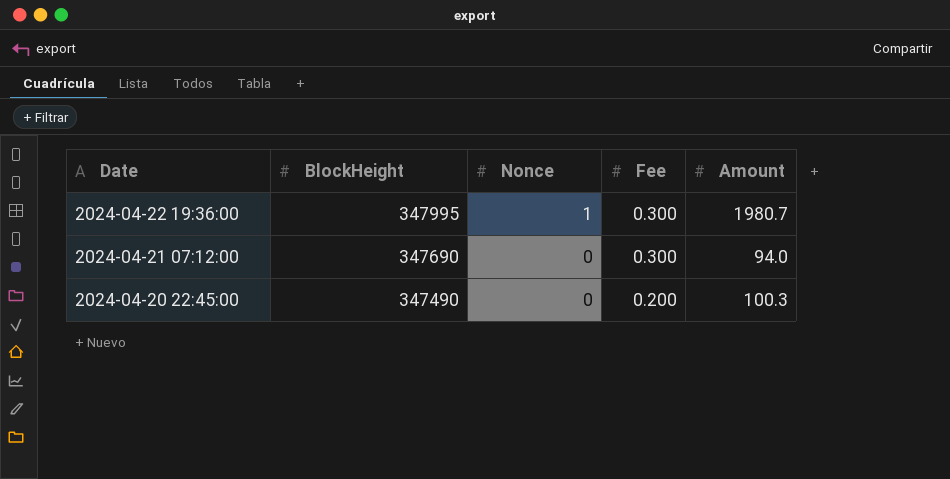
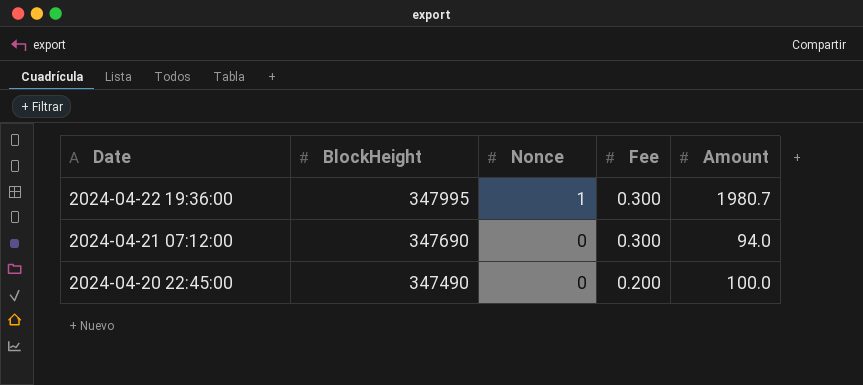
2024-04-20 22:45:00 | Amount: 100.3 -> 100.0

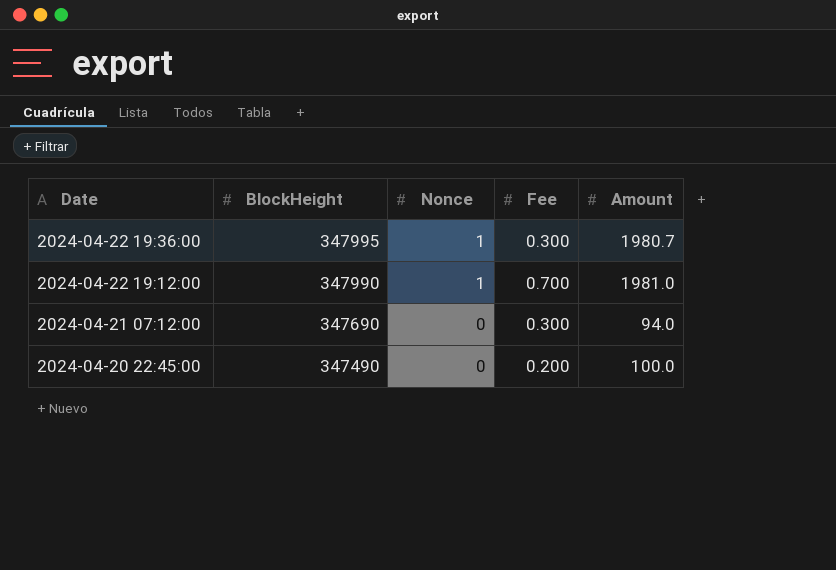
row 2024-04-22 19:12:00: none -> 347990 | 1 | 0.700 | 1981.0

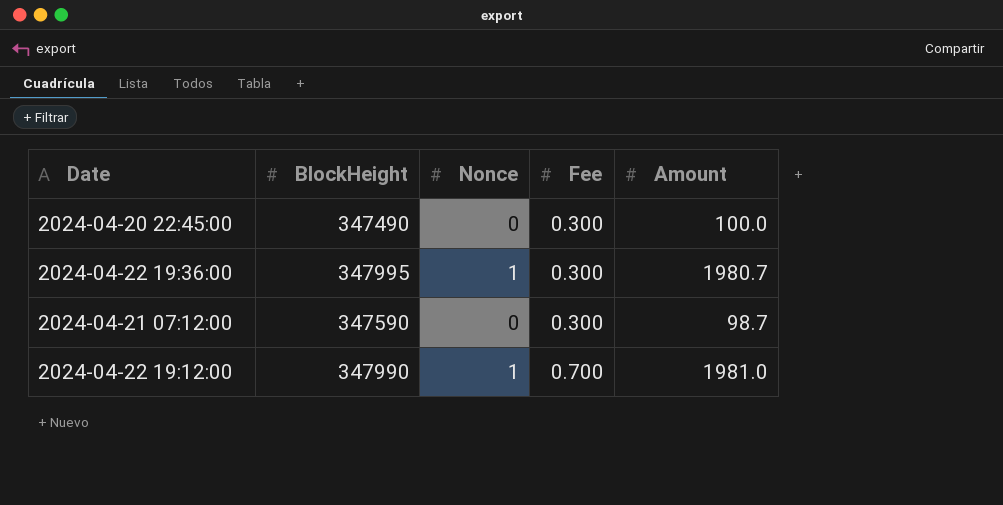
row order: Date descending -> Fee ascending
2024-04-20 22:45:00 | Fee: 0.200 -> 0.300
2024-04-21 07:12:00 | BlockHeight: 347690 -> 347590
2024-04-21 07:12:00 | Amount: 94.0 -> 98.7

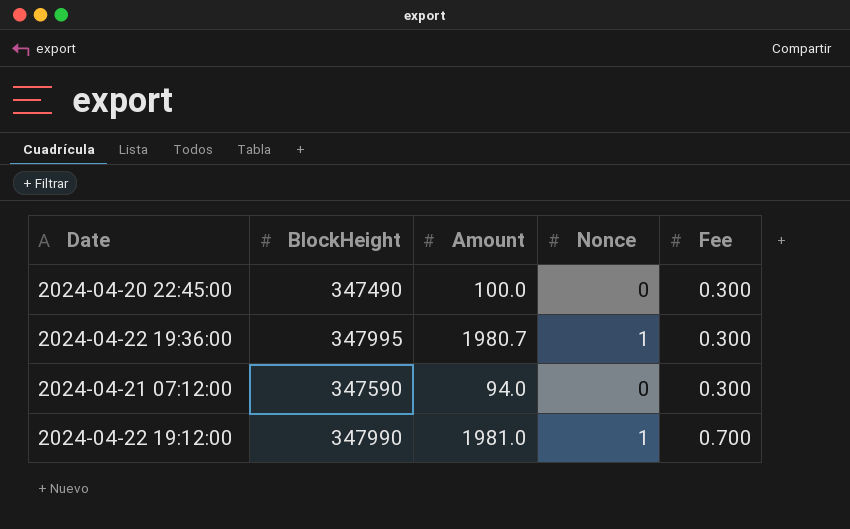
column Amount | position: 5 -> 3
2024-04-21 07:12:00 | Amount: 98.7 -> 94.0

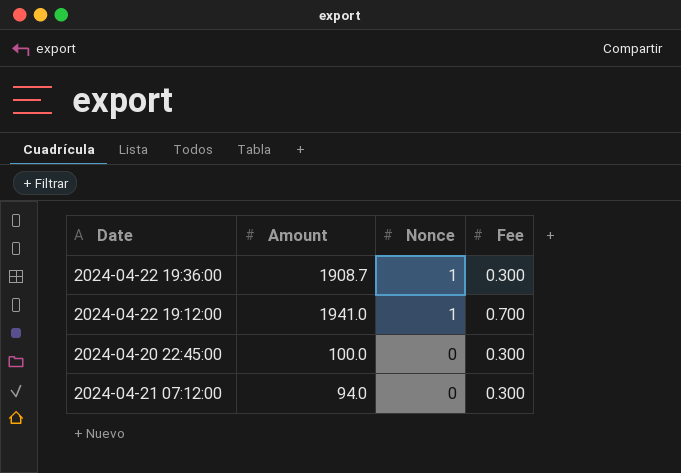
row order: Fee ascending -> Nonce descending
column BlockHeight | position: 2 -> none
2024-04-22 19:36:00 | Amount: 1980.7 -> 1908.7
2024-04-22 19:12:00 | Amount: 1981.0 -> 1941.0

